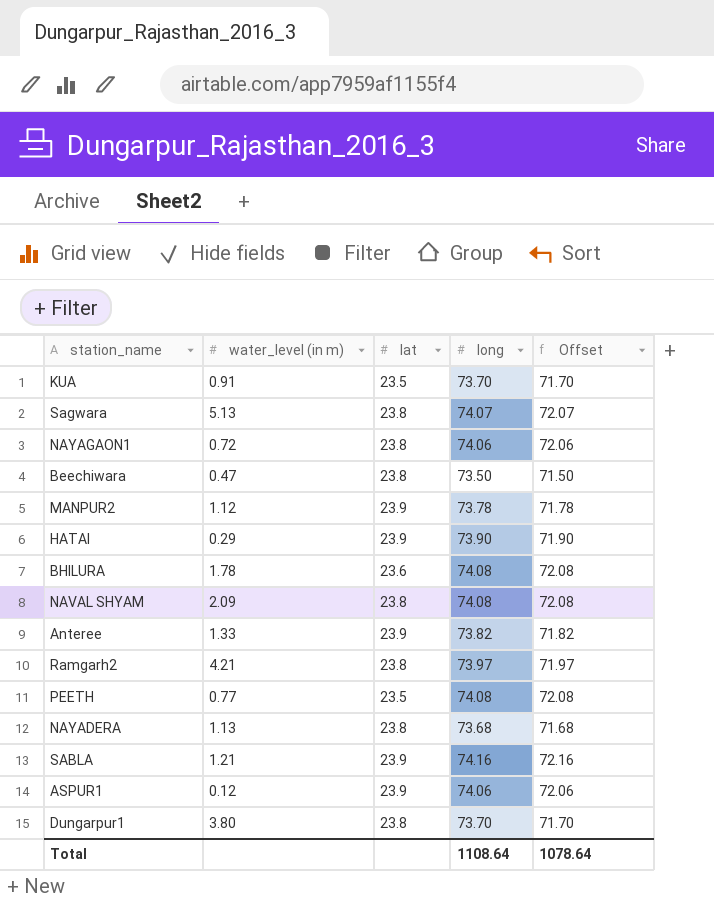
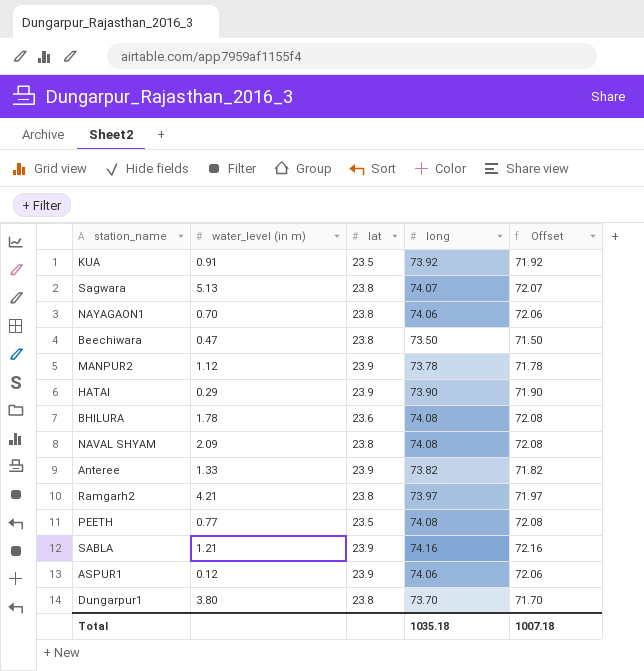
row NAYADERA: 1.13 | 23.8 | 73.68 | 71.68 -> none
KUA | long: 73.70 -> 73.92
KUA | Offset: 71.70 -> 71.92
NAYAGAON1 | water_level (in m): 0.72 -> 0.70
Total | long: 1108.64 -> 1035.18
Total | Offset: 1078.64 -> 1007.18

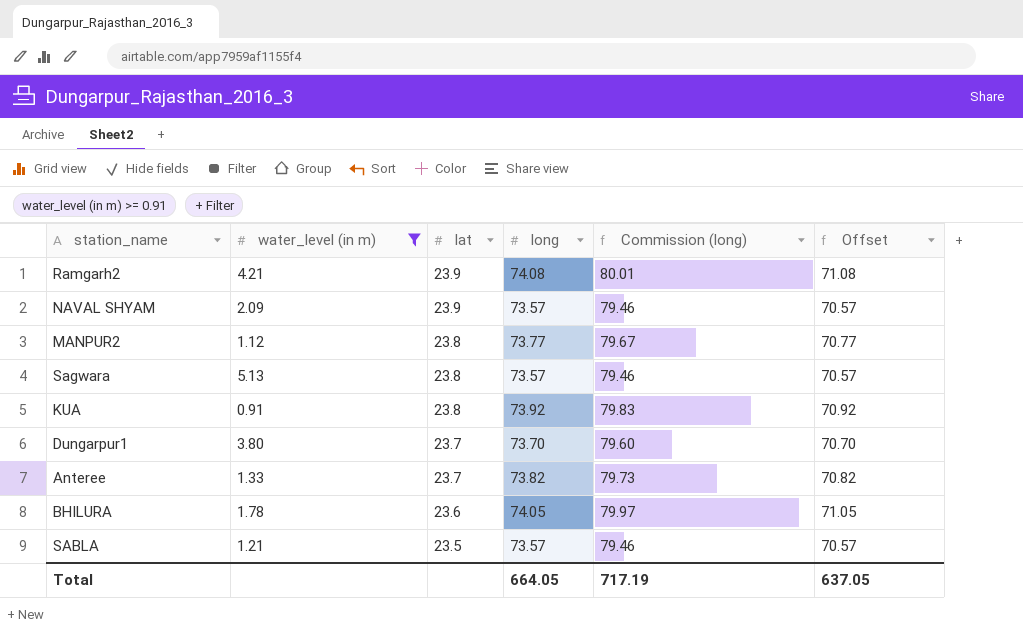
filter: none -> water_level (in m) >= 0.91
row order: none -> lat descending
column Commission (long) | formula: none -> [long] * 1.08
column Offset | formula: [long] - 2 -> [long] - 3
Ramgarh2 | lat: 23.8 -> 23.9
Ramgarh2 | long: 73.97 -> 74.08
NAVAL SHYAM | lat: 23.8 -> 23.9
NAVAL SHYAM | long: 74.08 -> 73.57
MANPUR2 | lat: 23.9 -> 23.8
MANPUR2 | long: 73.78 -> 73.77
Sagwara | long: 74.07 -> 73.57
KUA | lat: 23.5 -> 23.8
Dungarpur1 | lat: 23.8 -> 23.7
Anteree | lat: 23.9 -> 23.7
BHILURA | long: 74.08 -> 74.05
SABLA | lat: 23.9 -> 23.5
SABLA | long: 74.16 -> 73.57
Total | long: 1035.18 -> 664.05
Total | Offset: 1007.18 -> 637.05

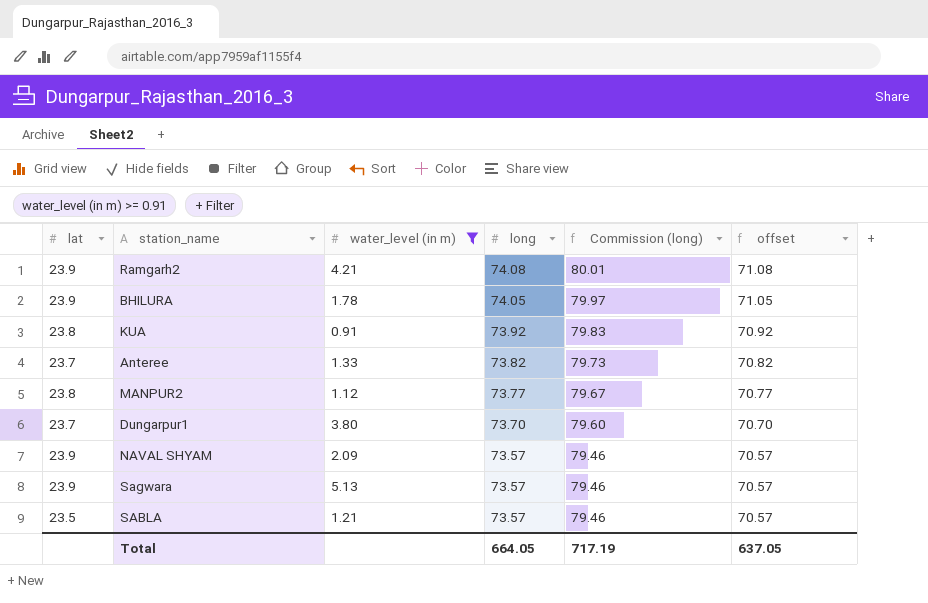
row order: lat descending -> long descending
column lat | position: 3 -> 1
column name: Offset -> offset
BHILURA | lat: 23.6 -> 23.9
Sagwara | lat: 23.8 -> 23.9

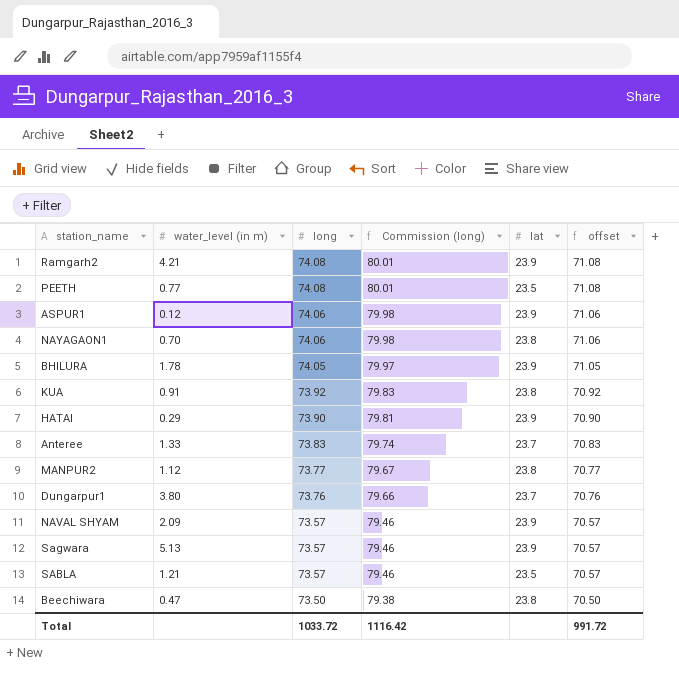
filter: water_level (in m) >= 0.91 -> none
column lat | position: 1 -> 5
Anteree | long: 73.82 -> 73.83
Anteree | Commission (long): 79.73 -> 79.74
Anteree | offset: 70.82 -> 70.83
Dungarpur1 | long: 73.70 -> 73.76
Dungarpur1 | Commission (long): 79.60 -> 79.66
Dungarpur1 | offset: 70.70 -> 70.76
Total | long: 664.05 -> 1033.72
Total | Commission (long): 717.19 -> 1116.42
Total | offset: 637.05 -> 991.72

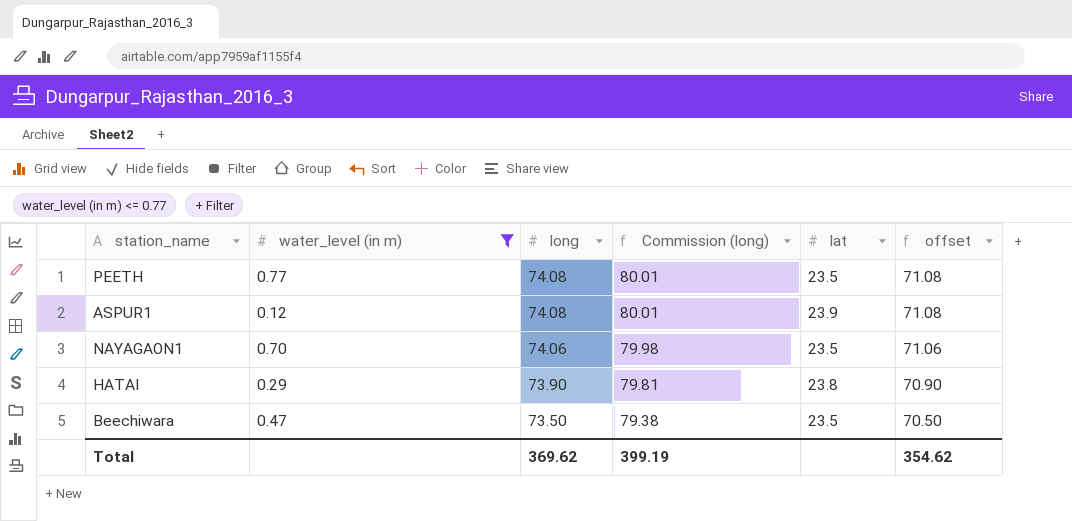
filter: none -> water_level (in m) <= 0.77
ASPUR1 | long: 74.06 -> 74.08
ASPUR1 | Commission (long): 79.98 -> 80.01
ASPUR1 | offset: 71.06 -> 71.08
NAYAGAON1 | lat: 23.8 -> 23.5
HATAI | lat: 23.9 -> 23.8
Beechiwara | lat: 23.8 -> 23.5
Total | long: 1033.72 -> 369.62
Total | Commission (long): 1116.42 -> 399.19
Total | offset: 991.72 -> 354.62

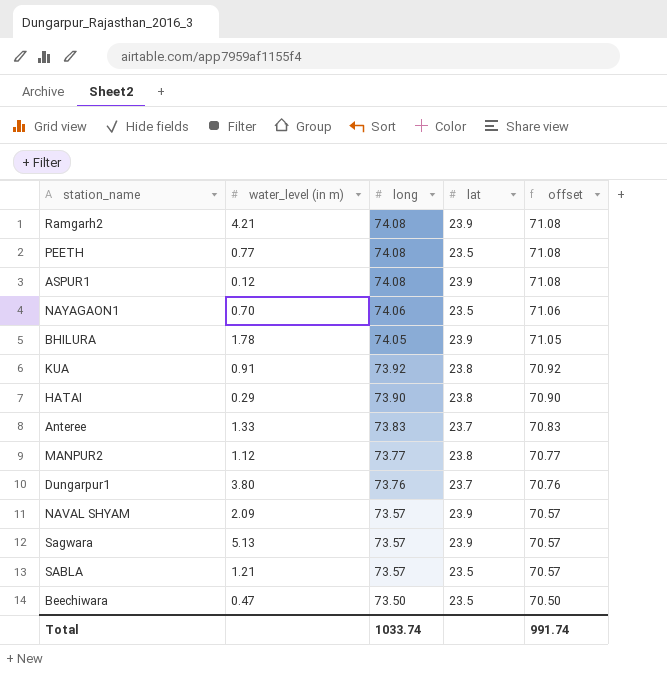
filter: water_level (in m) <= 0.77 -> none
column Commission (long) | formula: [long] * 1.08 -> none
Total | long: 369.62 -> 1033.74
Total | offset: 354.62 -> 991.74

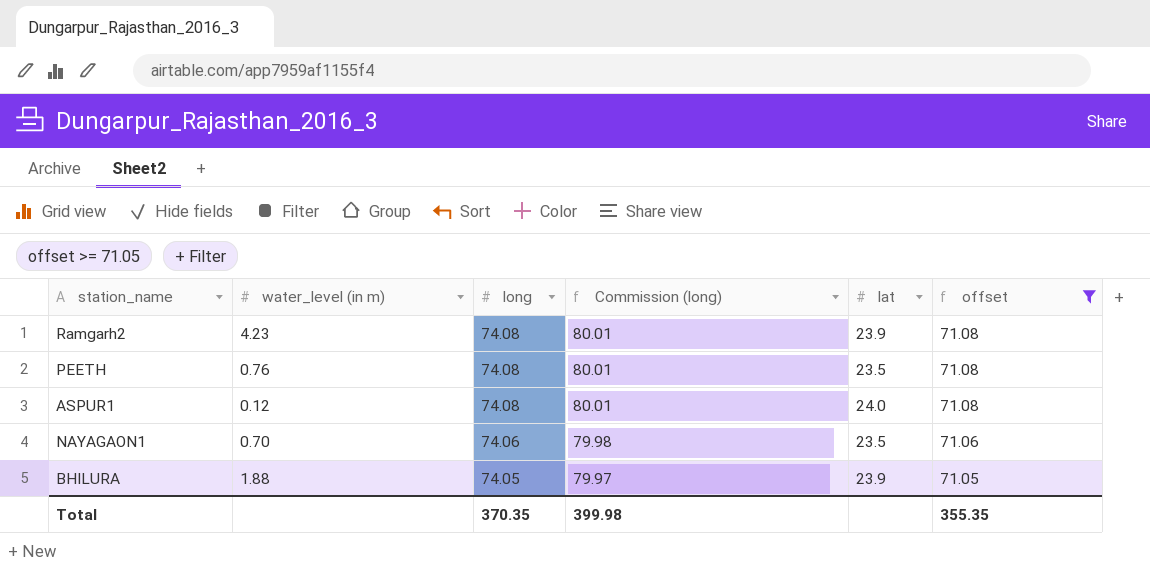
filter: none -> offset >= 71.05
column Commission (long) | formula: none -> [long] * 1.08
Ramgarh2 | water_level (in m): 4.21 -> 4.23
PEETH | water_level (in m): 0.77 -> 0.76
ASPUR1 | lat: 23.9 -> 24.0
BHILURA | water_level (in m): 1.78 -> 1.88
Total | long: 1033.74 -> 370.35
Total | offset: 991.74 -> 355.35

